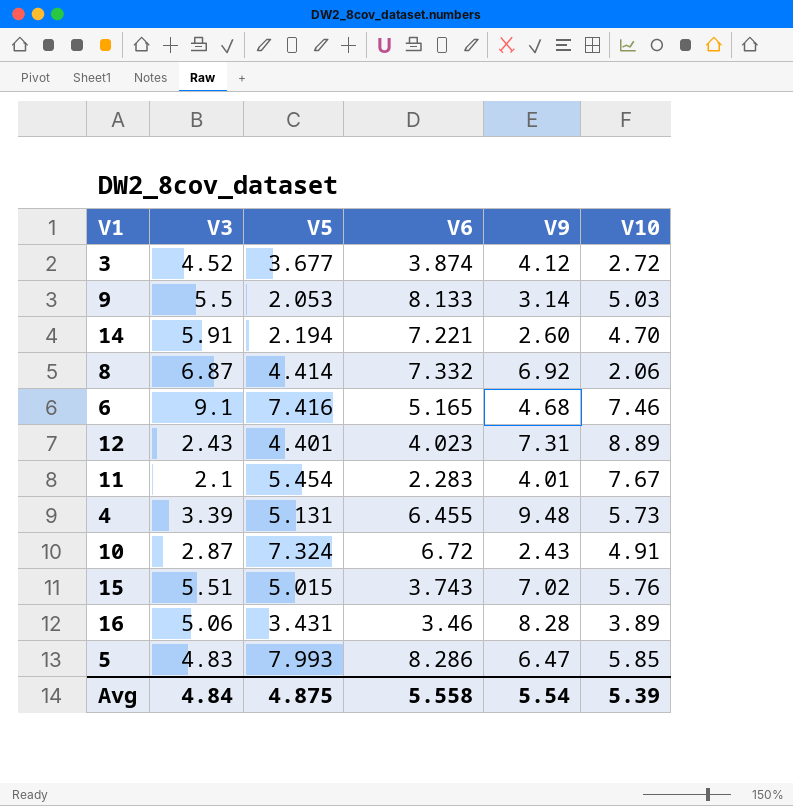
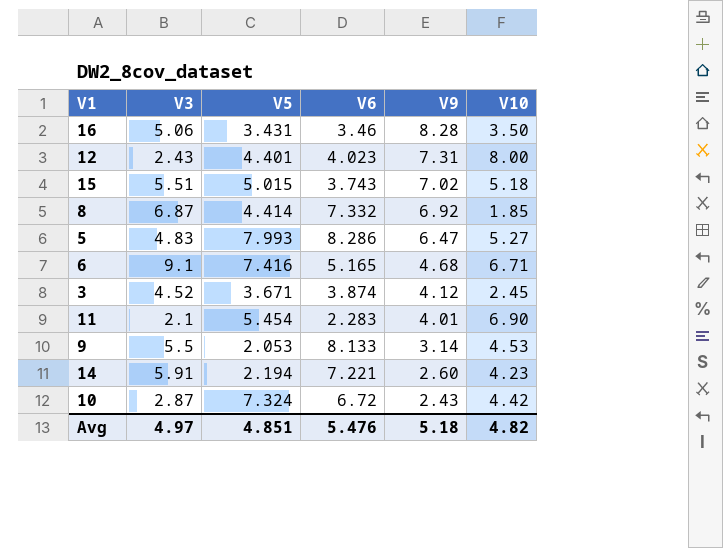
row order: none -> V9 descending
row 4: 3.39 | 5.131 | 6.455 | 9.48 | 5.73 -> none
16 | V10: 3.89 -> 3.50
12 | V10: 8.89 -> 8.00
15 | V10: 5.76 -> 5.18
8 | V10: 2.06 -> 1.85
5 | V10: 5.85 -> 5.27
6 | V10: 7.46 -> 6.71
3 | V5: 3.677 -> 3.671
3 | V10: 2.72 -> 2.45
11 | V10: 7.67 -> 6.90
9 | V10: 5.03 -> 4.53
14 | V10: 4.70 -> 4.23
10 | V10: 4.91 -> 4.42
Avg | V3: 4.84 -> 4.97
Avg | V5: 4.875 -> 4.851
Avg | V6: 5.558 -> 5.476
Avg | V9: 5.54 -> 5.18
Avg | V10: 5.39 -> 4.82

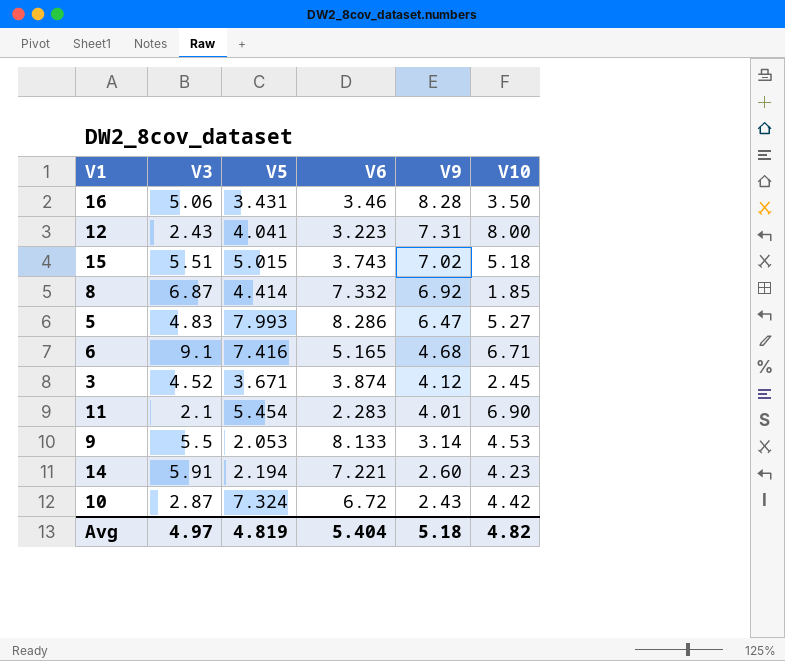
12 | V5: 4.401 -> 4.041
12 | V6: 4.023 -> 3.223
Avg | V5: 4.851 -> 4.819
Avg | V6: 5.476 -> 5.404

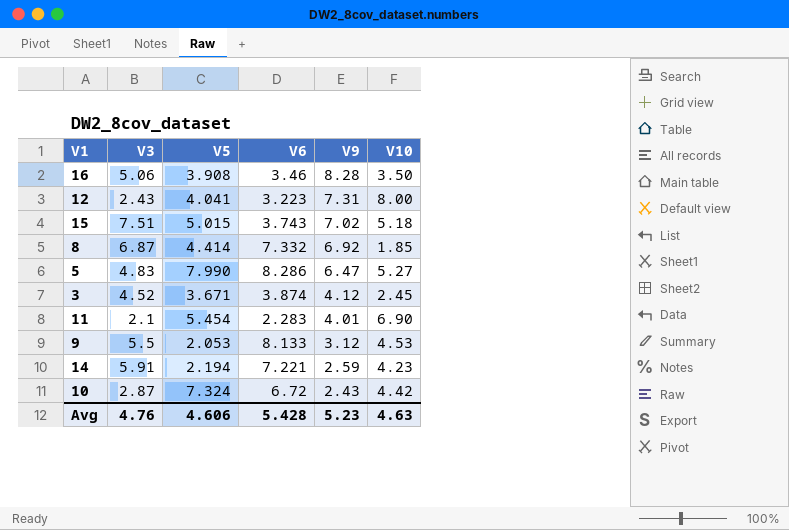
row 6: 9.1 | 7.416 | 5.165 | 4.68 | 6.71 -> none
16 | V5: 3.431 -> 3.908
15 | V3: 5.51 -> 7.51
5 | V5: 7.993 -> 7.990
9 | V9: 3.14 -> 3.12
14 | V9: 2.60 -> 2.59
Avg | V3: 4.97 -> 4.76
Avg | V5: 4.819 -> 4.606
Avg | V6: 5.404 -> 5.428
Avg | V9: 5.18 -> 5.23
Avg | V10: 4.82 -> 4.63

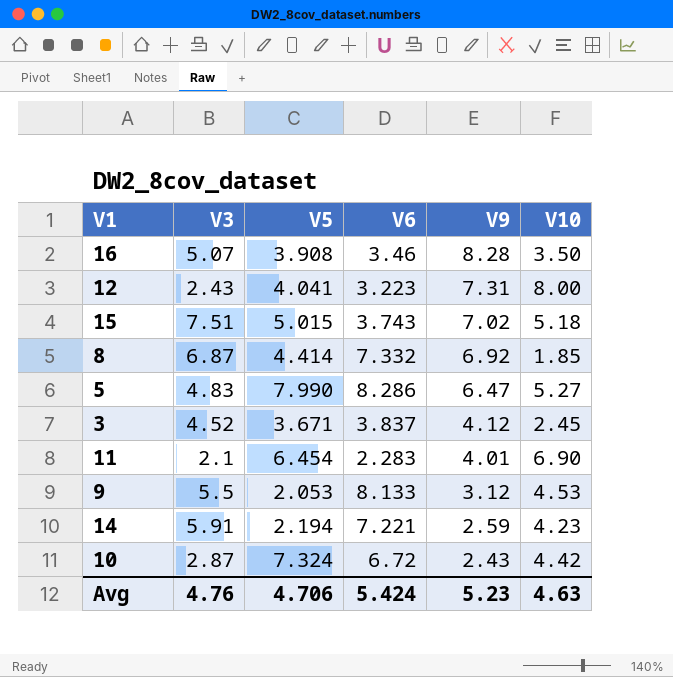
16 | V3: 5.06 -> 5.07
3 | V6: 3.874 -> 3.837
11 | V5: 5.454 -> 6.454
Avg | V5: 4.606 -> 4.706
Avg | V6: 5.428 -> 5.424

